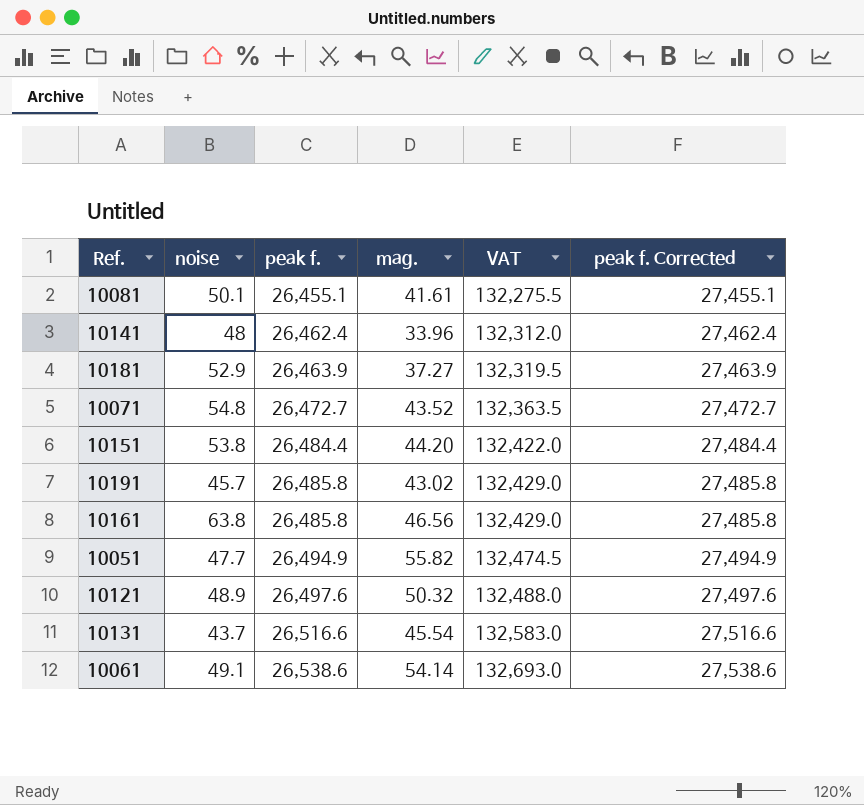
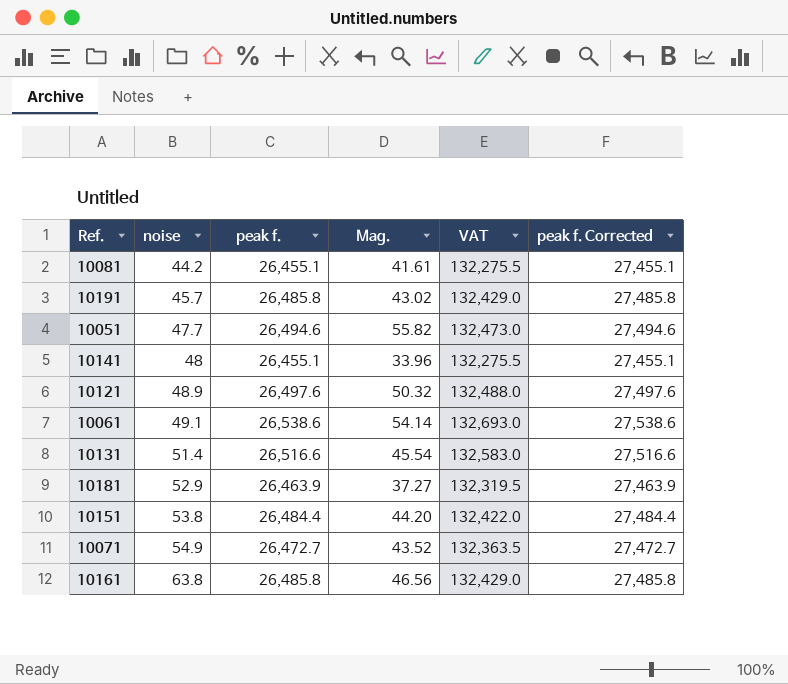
row order: peak f. ascending -> noise ascending
column name: mag. -> Mag.
10081 | noise: 50.1 -> 44.2
10051 | peak f.: 26,494.9 -> 26,494.6
10051 | VAT: 132,474.5 -> 132,473.0
10051 | peak f. Corrected: 27,494.9 -> 27,494.6
10141 | peak f.: 26,462.4 -> 26,455.1
10141 | VAT: 132,312.0 -> 132,275.5
10141 | peak f. Corrected: 27,462.4 -> 27,455.1
10131 | noise: 43.7 -> 51.4
10071 | noise: 54.8 -> 54.9

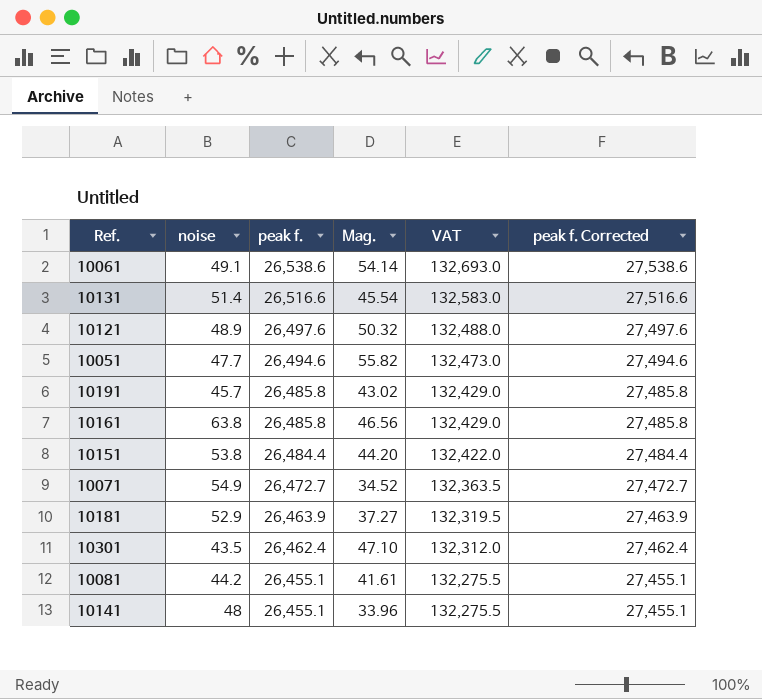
row order: noise ascending -> peak f. descending
10071 | Mag.: 43.52 -> 34.52
row 10301: none -> 43.5 | 26,462.4 | 47.10 | 132,312.0 | 27,462.4

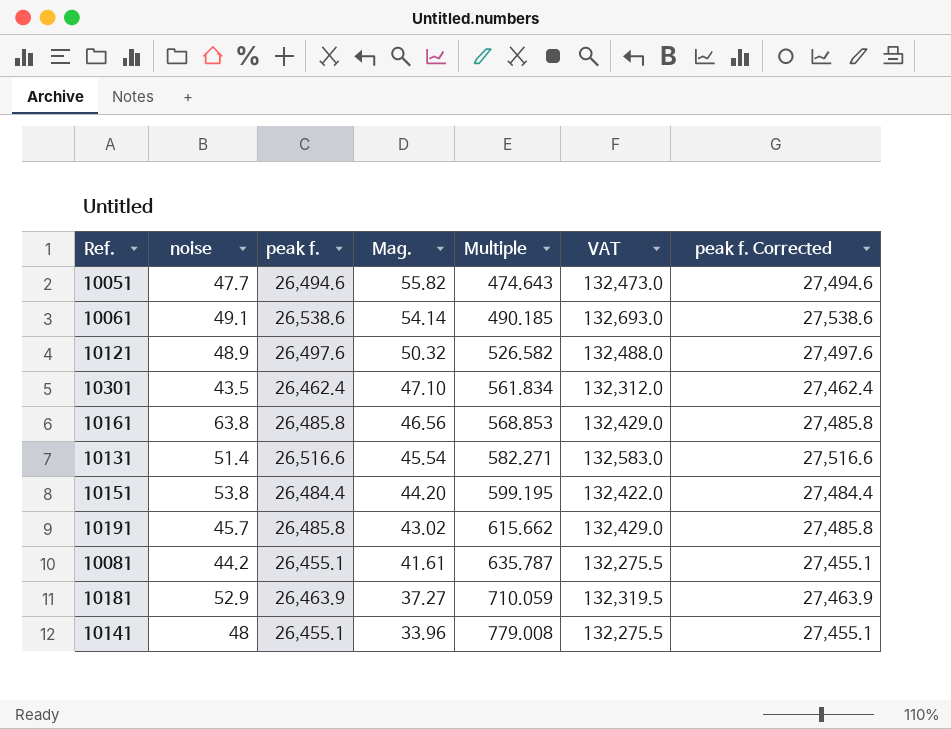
row order: peak f. descending -> Mag. descending
column Multiple | formula: none -> [peak f.] / [Mag.]
row 10071: 54.9 | 26,472.7 | 34.52 | 132,363.5 | 27,472.7 -> none

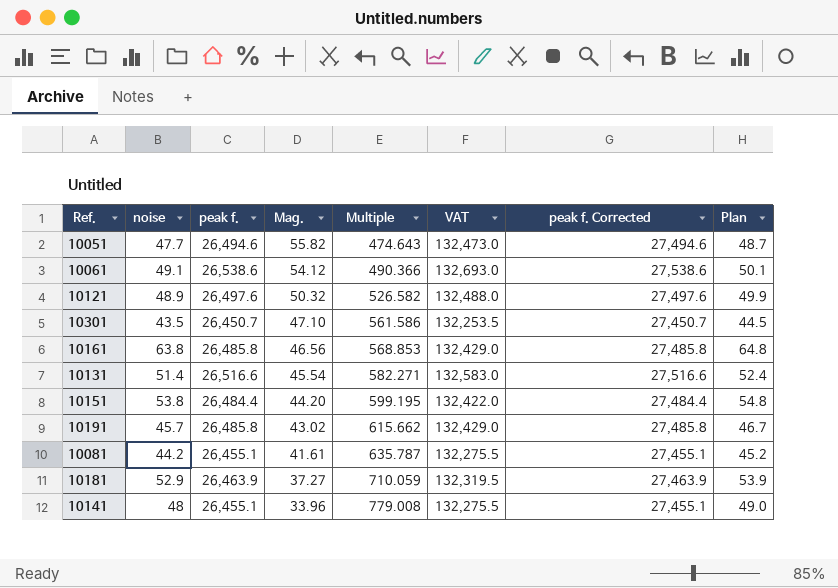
column Plan | formula: none -> [noise] + 1
10061 | Mag.: 54.14 -> 54.12
10061 | Multiple: 490.185 -> 490.366
10301 | peak f.: 26,462.4 -> 26,450.7
10301 | Multiple: 561.834 -> 561.586
10301 | VAT: 132,312.0 -> 132,253.5
10301 | peak f. Corrected: 27,462.4 -> 27,450.7

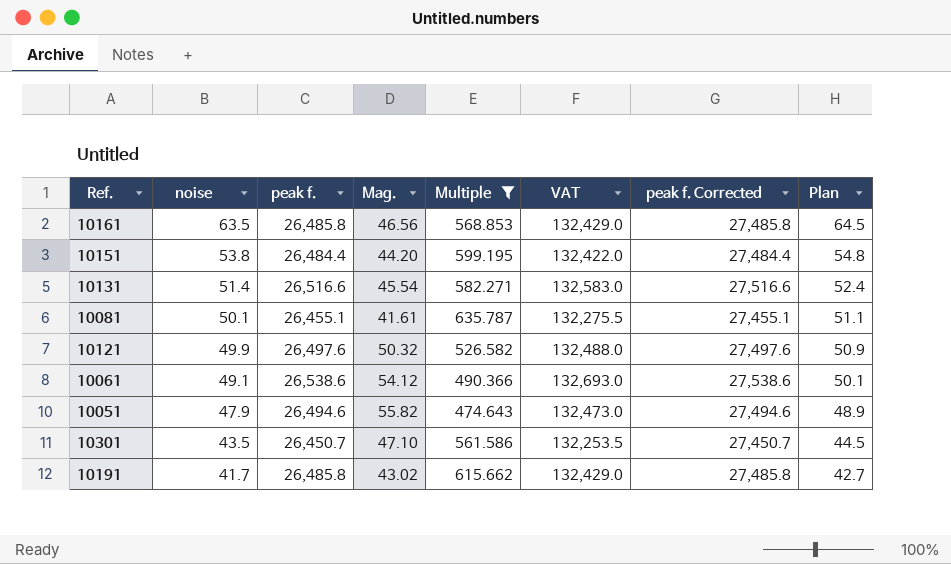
filter: none -> Multiple <= 635.787
row order: Mag. descending -> noise descending
10161 | noise: 63.8 -> 63.5
10161 | Plan: 64.8 -> 64.5
10081 | noise: 44.2 -> 50.1
10081 | Plan: 45.2 -> 51.1
10121 | noise: 48.9 -> 49.9
10121 | Plan: 49.9 -> 50.9
10051 | noise: 47.7 -> 47.9
10051 | Plan: 48.7 -> 48.9
10191 | noise: 45.7 -> 41.7
10191 | Plan: 46.7 -> 42.7

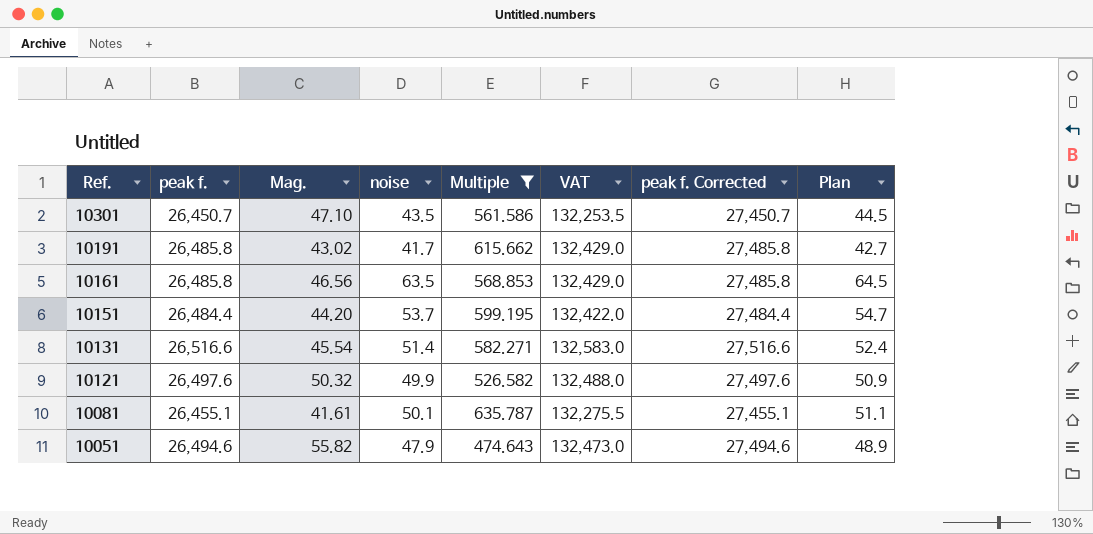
row order: noise descending -> Ref. descending
column noise | position: 2 -> 4
row 10061: 49.1 | 26,538.6 | 54.12 | 490.366 | 132,693.0 | 27,538.6 | 50.1 -> none
10151 | noise: 53.8 -> 53.7
10151 | Plan: 54.8 -> 54.7

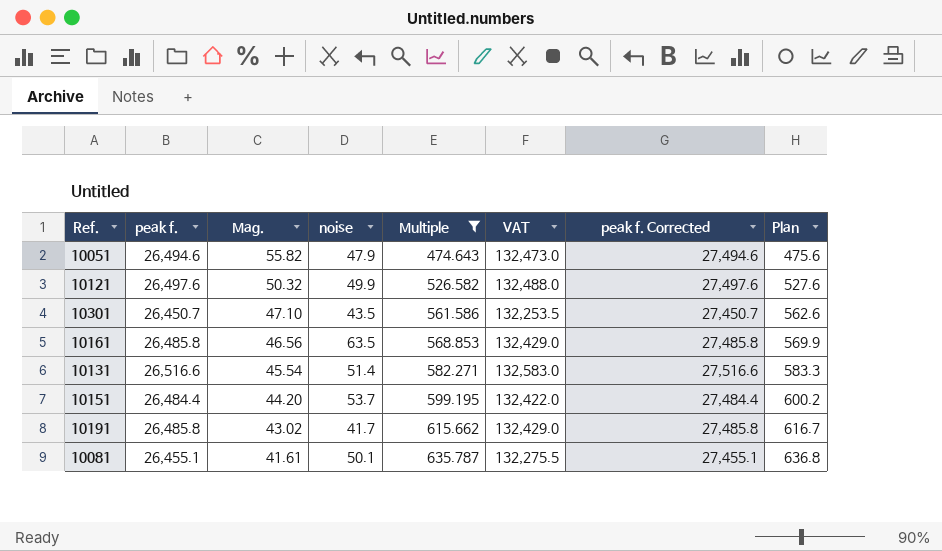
row order: Ref. descending -> Mag. descending
column Plan | formula: [noise] + 1 -> [Multiple] + 1

